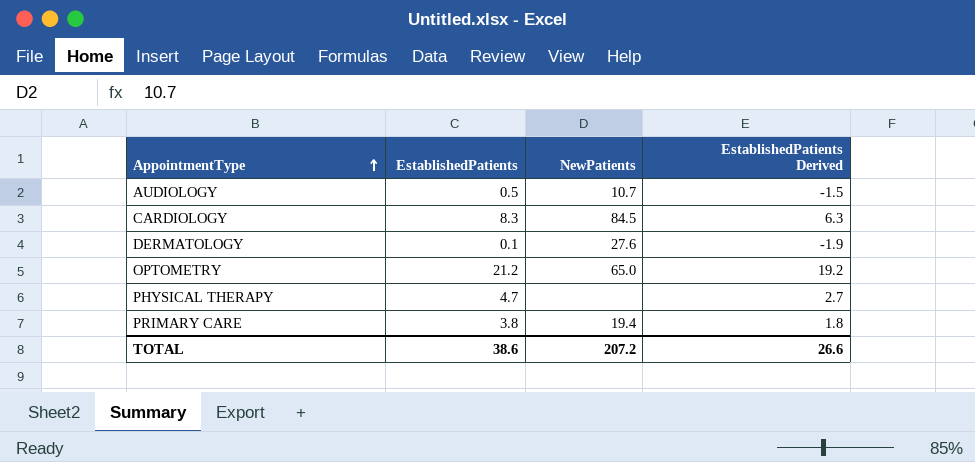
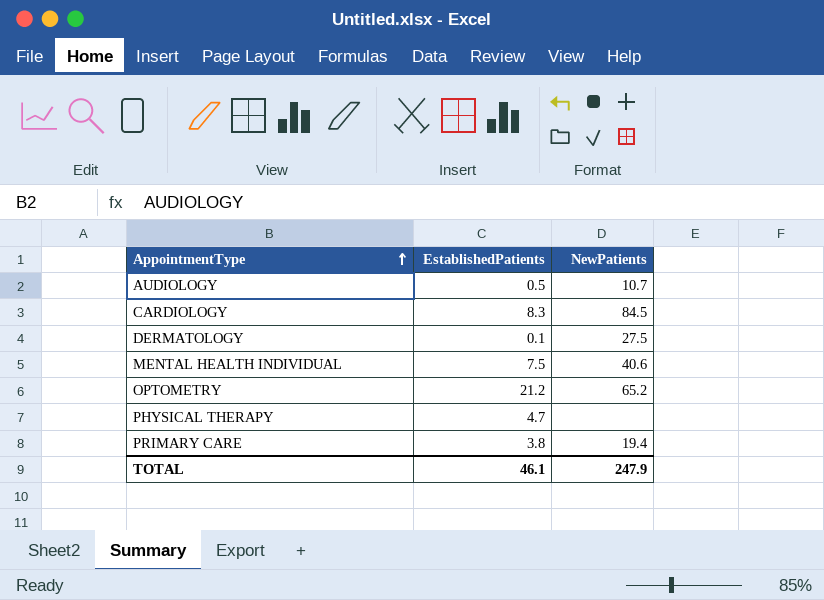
column EstablishedPatients Derived | formula: [EstablishedPatients] - 2 -> none
DERMATOLOGY | NewPatients: 27.6 -> 27.5
row MENTAL HEALTH INDIVIDUAL: none -> 7.5 | 40.6
OPTOMETRY | NewPatients: 65.0 -> 65.2
TOTAL | EstablishedPatients: 38.6 -> 46.1
TOTAL | NewPatients: 207.2 -> 247.9

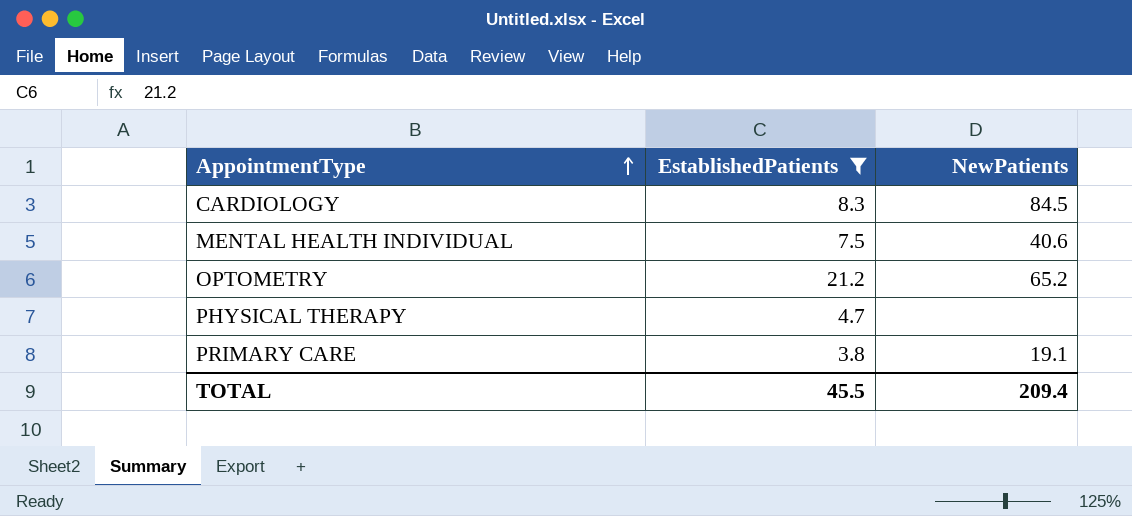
filter: none -> EstablishedPatients >= 3.8
PRIMARY CARE | NewPatients: 19.4 -> 19.1
TOTAL | EstablishedPatients: 46.1 -> 45.5
TOTAL | NewPatients: 247.9 -> 209.4

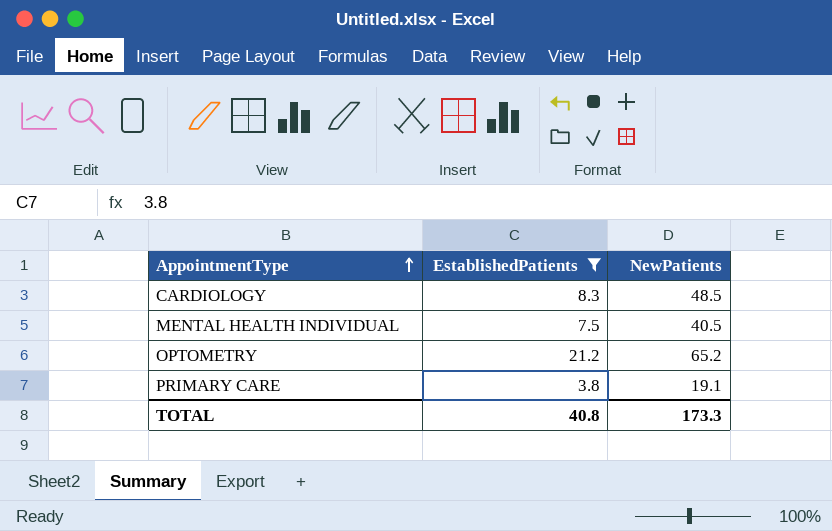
row PHYSICAL THERAPY: 4.7 | none -> none
CARDIOLOGY | NewPatients: 84.5 -> 48.5
MENTAL HEALTH INDIVIDUAL | NewPatients: 40.6 -> 40.5
TOTAL | EstablishedPatients: 45.5 -> 40.8
TOTAL | NewPatients: 209.4 -> 173.3

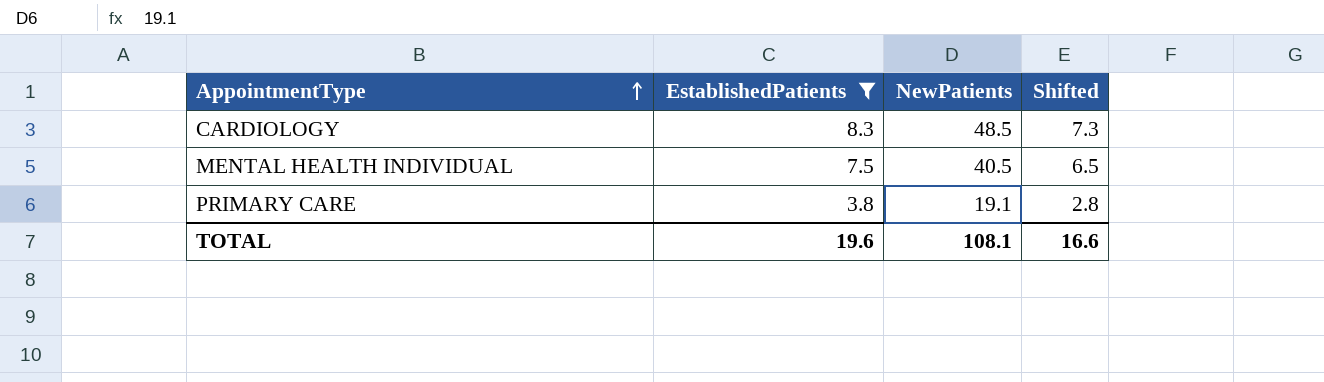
column Shifted | formula: none -> [EstablishedPatients] - 1
row OPTOMETRY: 21.2 | 65.2 -> none
TOTAL | EstablishedPatients: 40.8 -> 19.6
TOTAL | NewPatients: 173.3 -> 108.1

